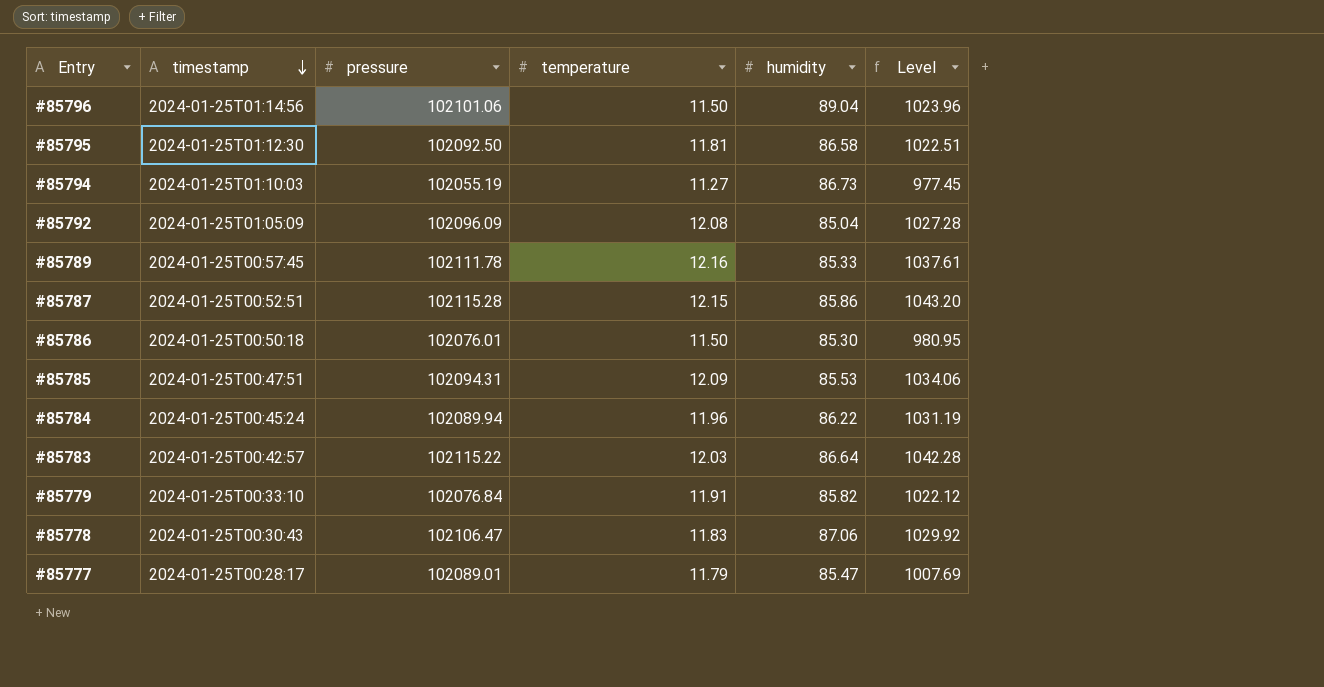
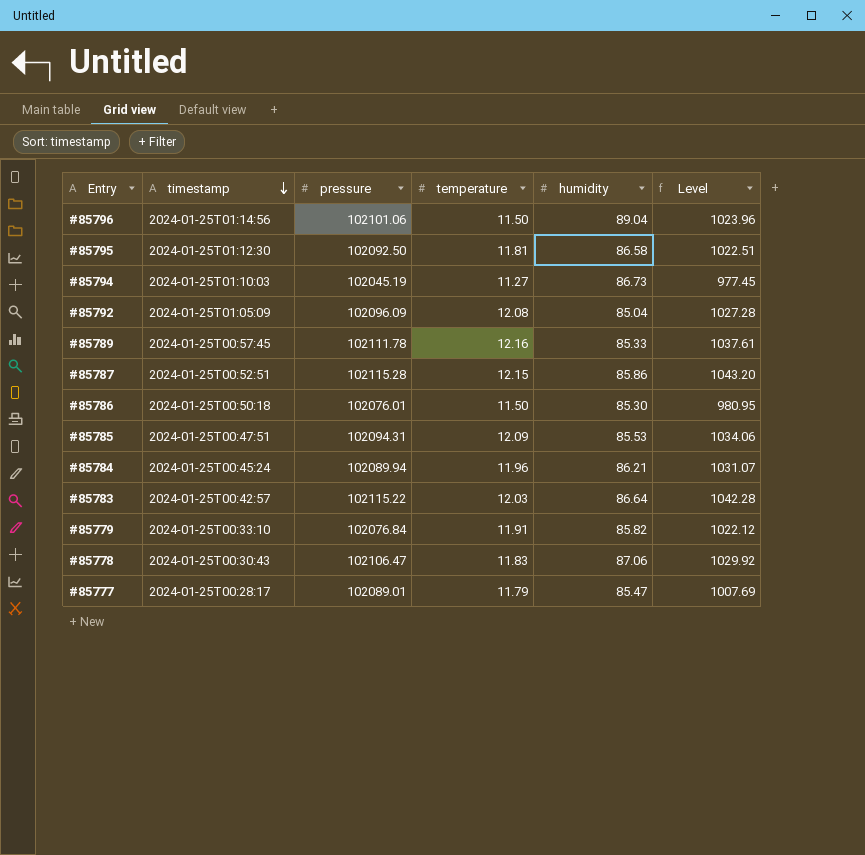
#85794 | pressure: 102055.19 -> 102045.19
#85784 | humidity: 86.22 -> 86.21
#85784 | Level: 1031.19 -> 1031.07

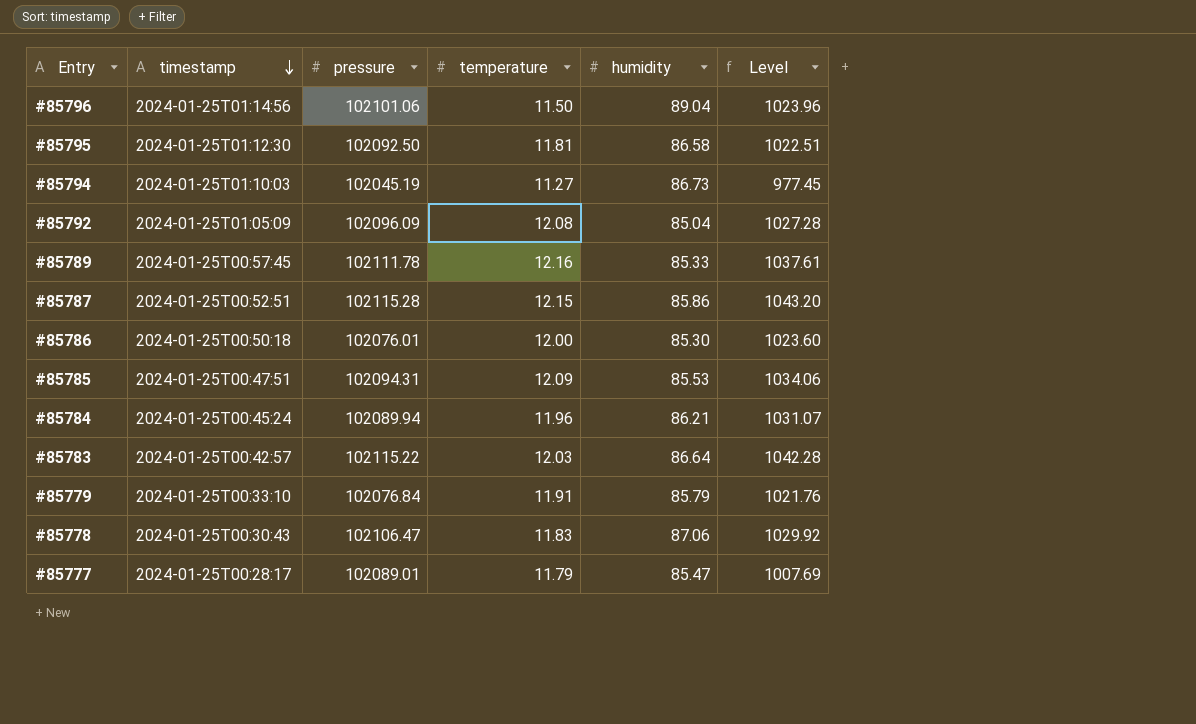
#85786 | temperature: 11.50 -> 12.00
#85786 | Level: 980.95 -> 1023.60
#85779 | humidity: 85.82 -> 85.79
#85779 | Level: 1022.12 -> 1021.76

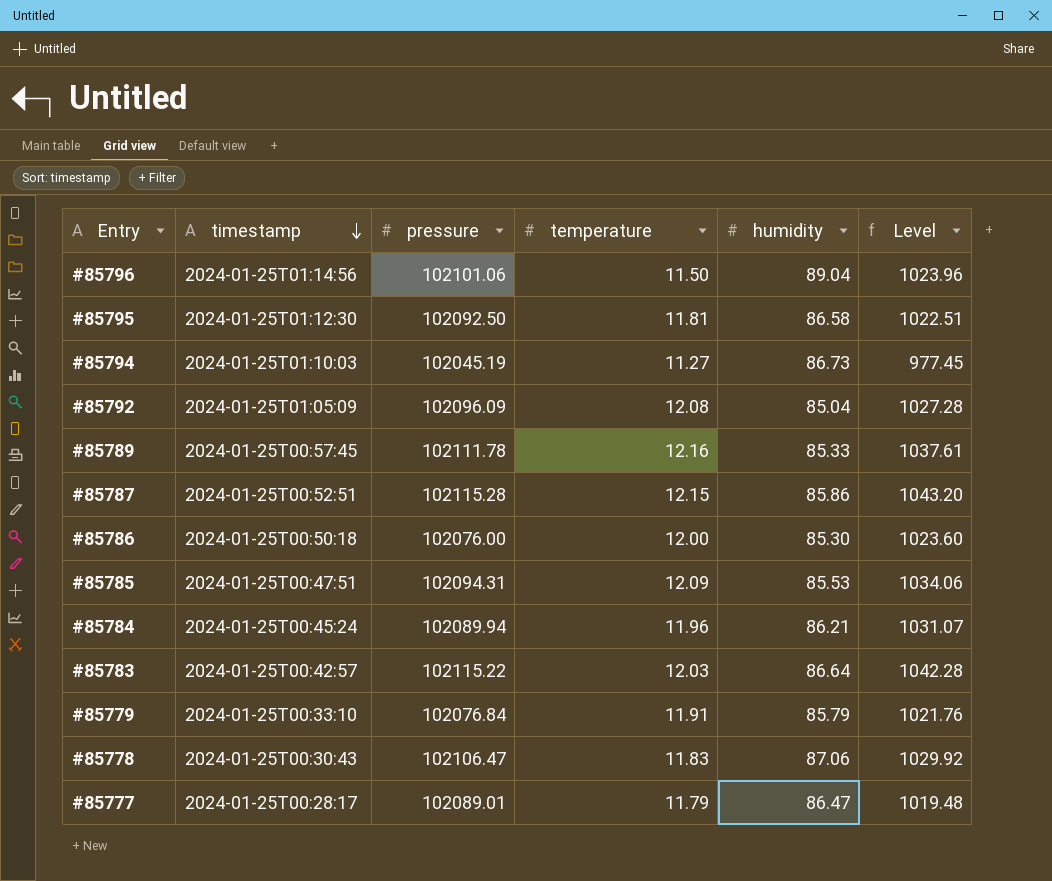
#85786 | pressure: 102076.01 -> 102076.00
#85777 | humidity: 85.47 -> 86.47
#85777 | Level: 1007.69 -> 1019.48

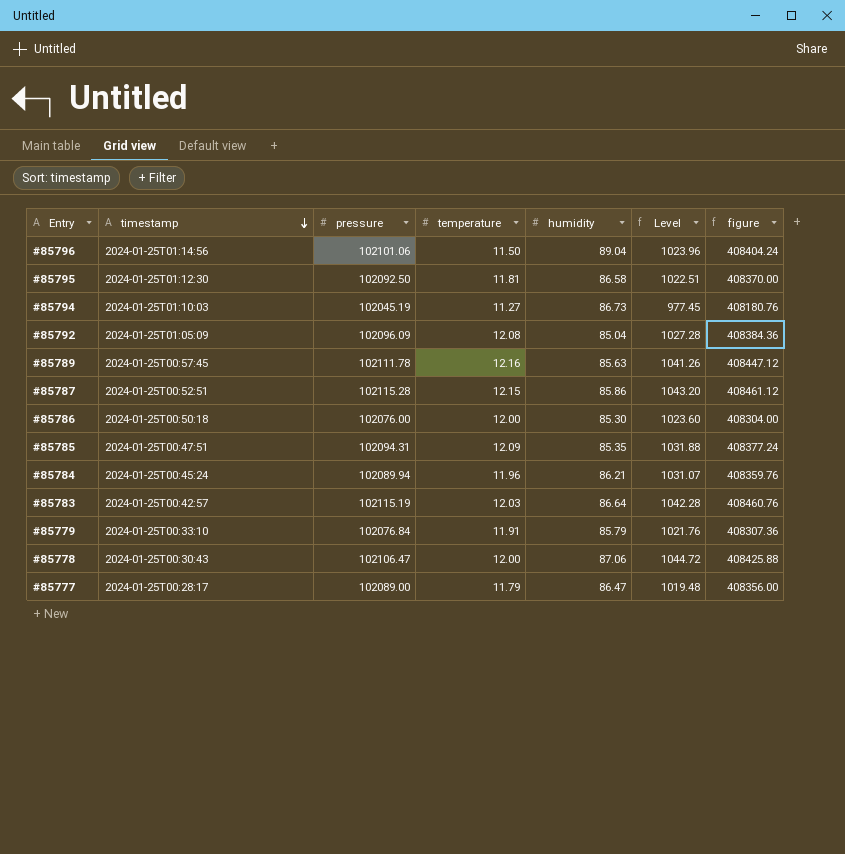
column figure | formula: none -> [pressure] * 4
#85789 | humidity: 85.33 -> 85.63
#85789 | Level: 1037.61 -> 1041.26
#85785 | humidity: 85.53 -> 85.35
#85785 | Level: 1034.06 -> 1031.88
#85783 | pressure: 102115.22 -> 102115.19
#85778 | temperature: 11.83 -> 12.00
#85778 | Level: 1029.92 -> 1044.72
#85777 | pressure: 102089.01 -> 102089.00

